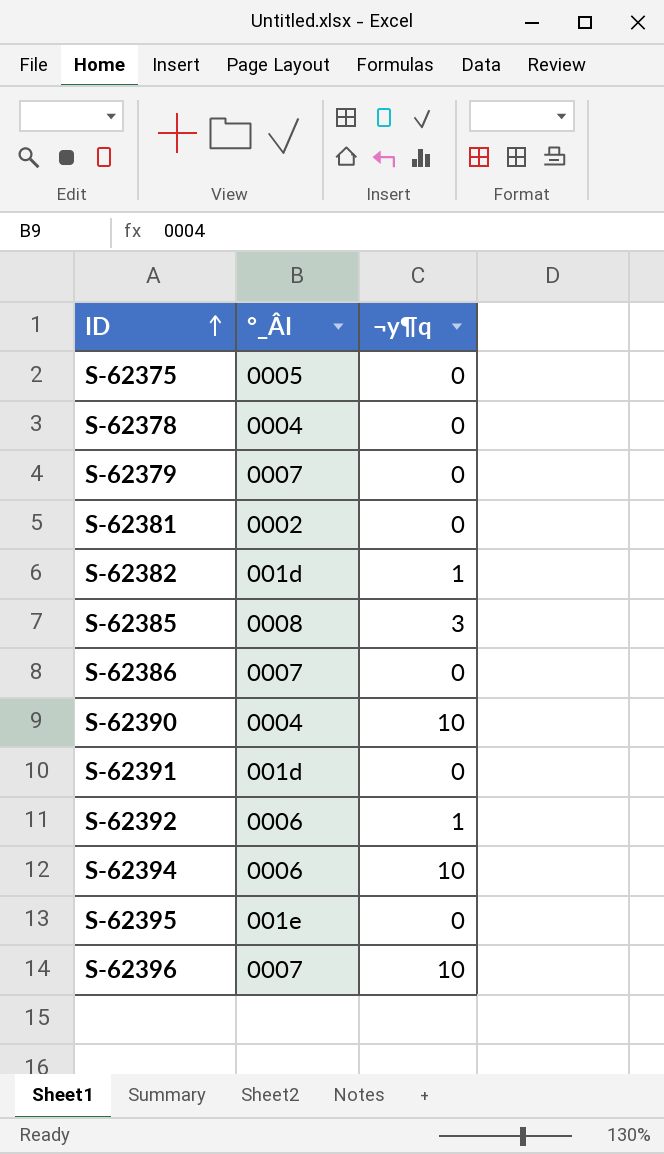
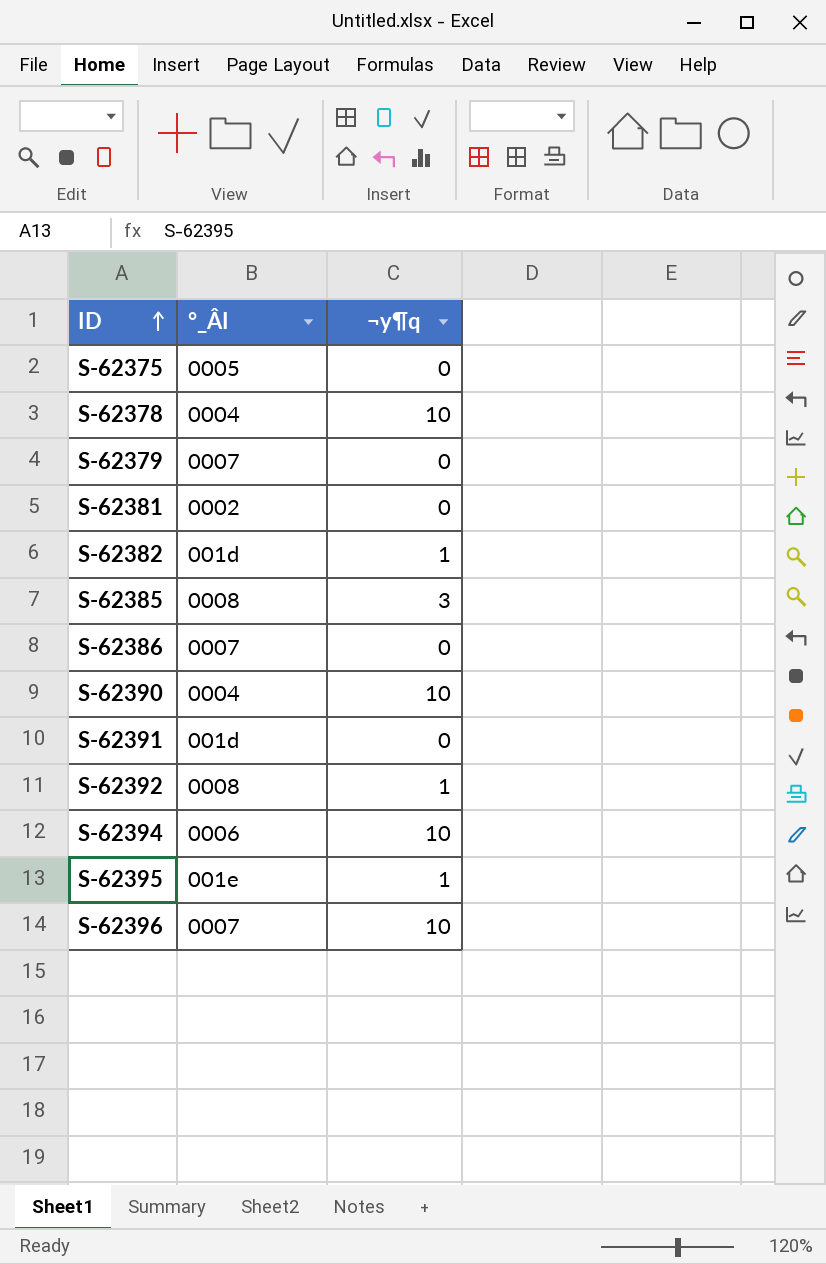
S-62378 | ¬y¶q: 0 -> 10
S-62392 | °_ÂI: 0006 -> 0008
S-62395 | ¬y¶q: 0 -> 1

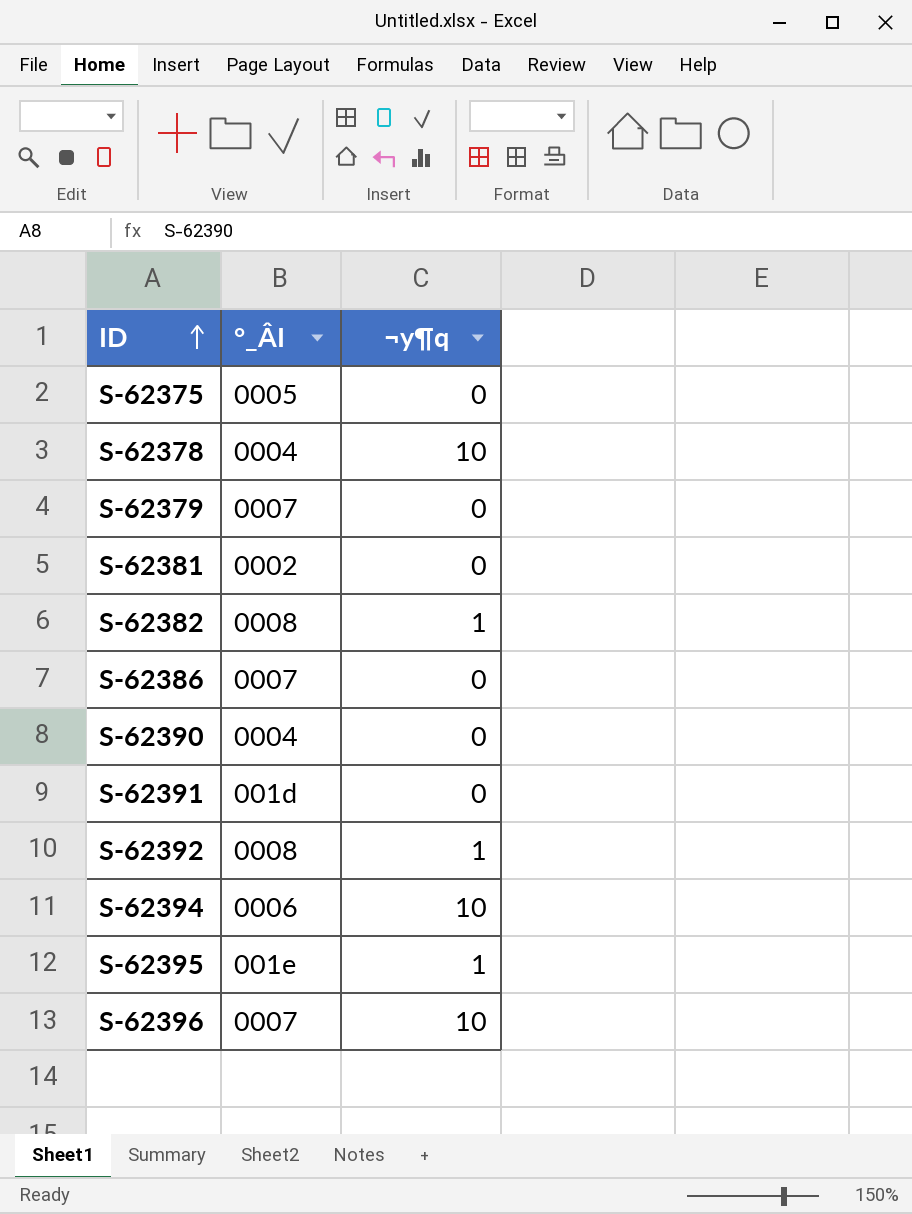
row S-62385: 0008 | 3 -> none
S-62382 | °_ÂI: 001d -> 0008
S-62390 | ¬y¶q: 10 -> 0

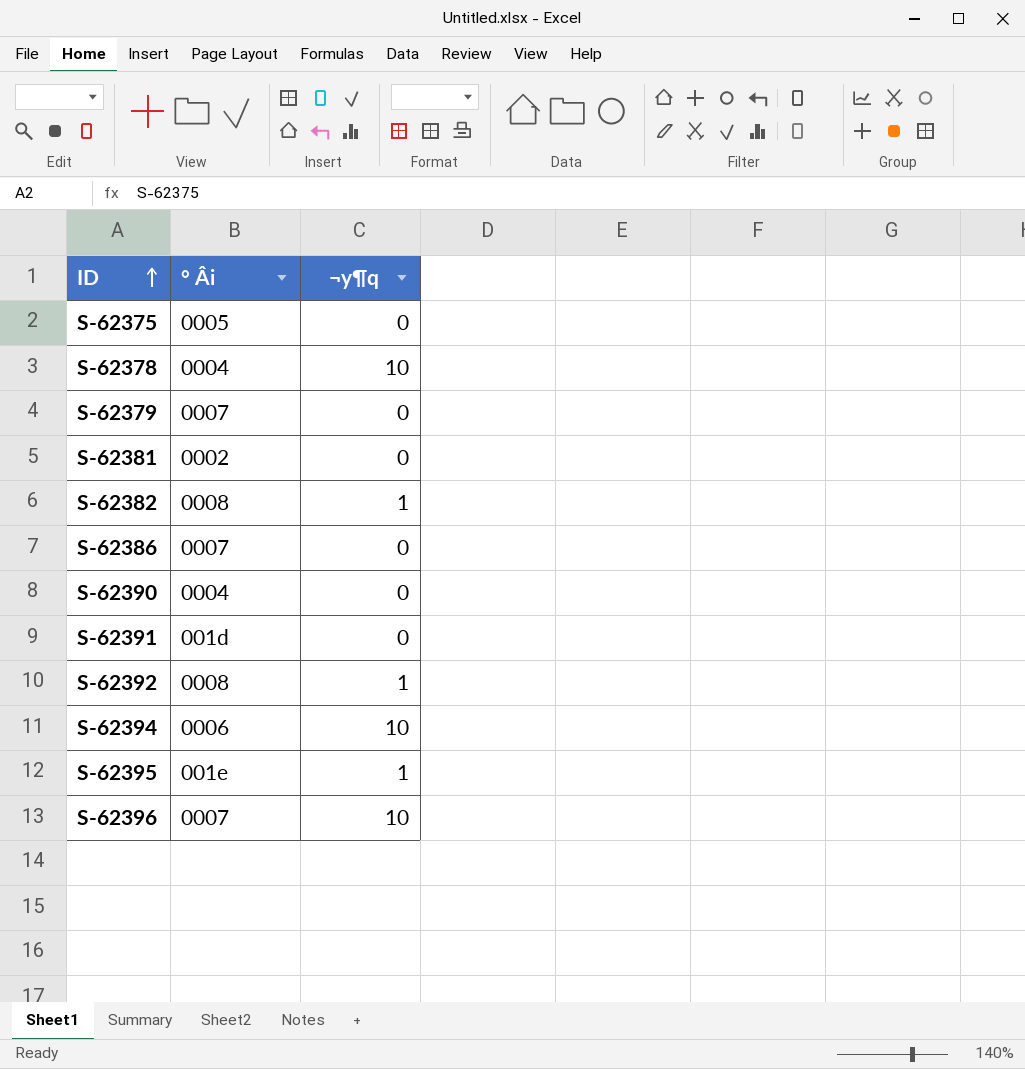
column name: °_ÂI -> ° Âi

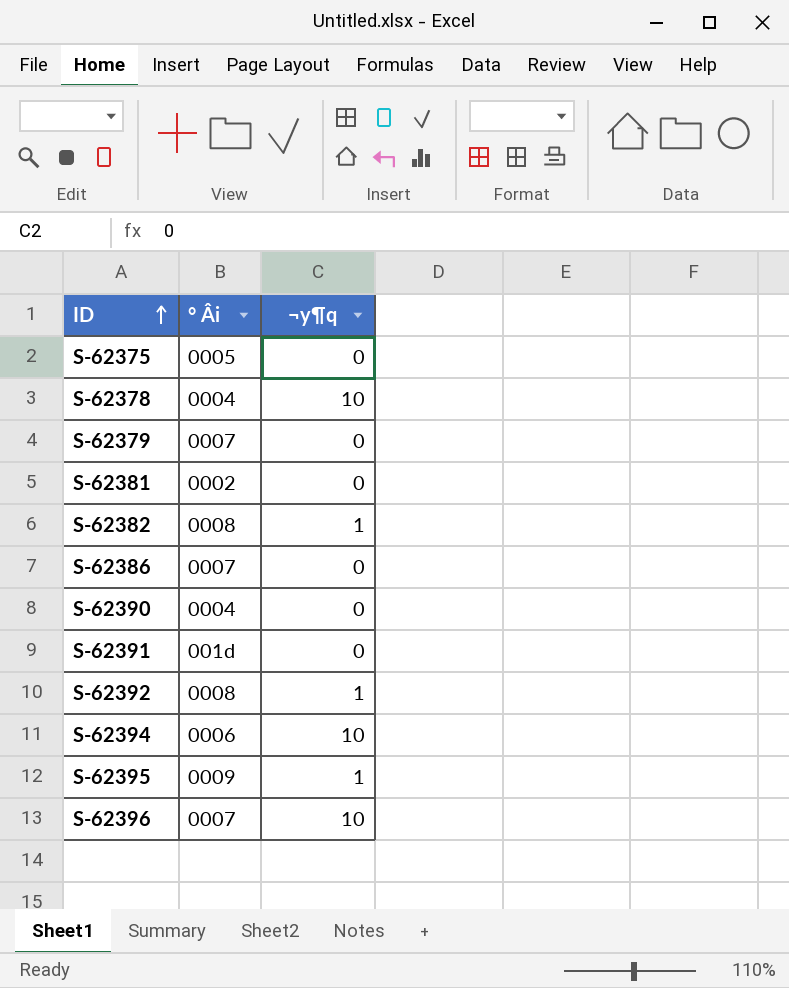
S-62395 | ° Âi: 001e -> 0009

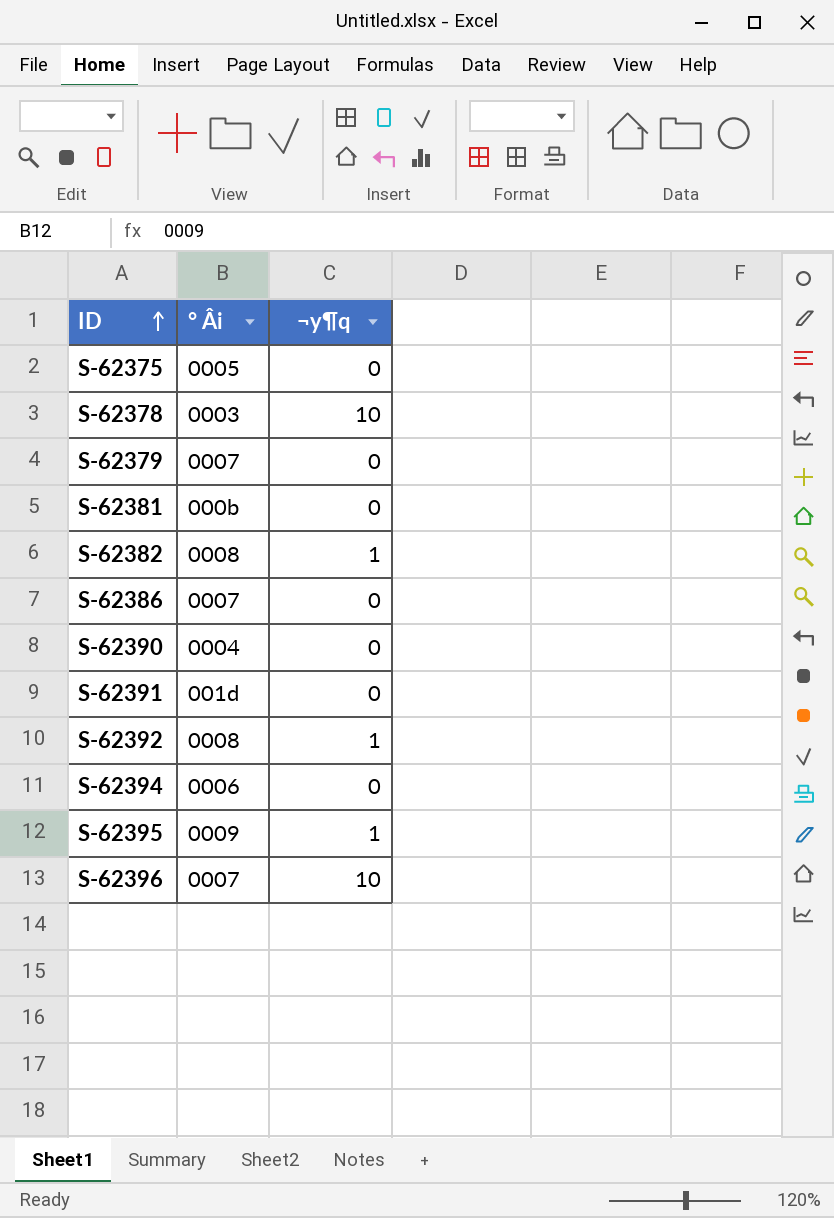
S-62378 | ° Âi: 0004 -> 0003
S-62381 | ° Âi: 0002 -> 000b
S-62394 | ¬y¶q: 10 -> 0

